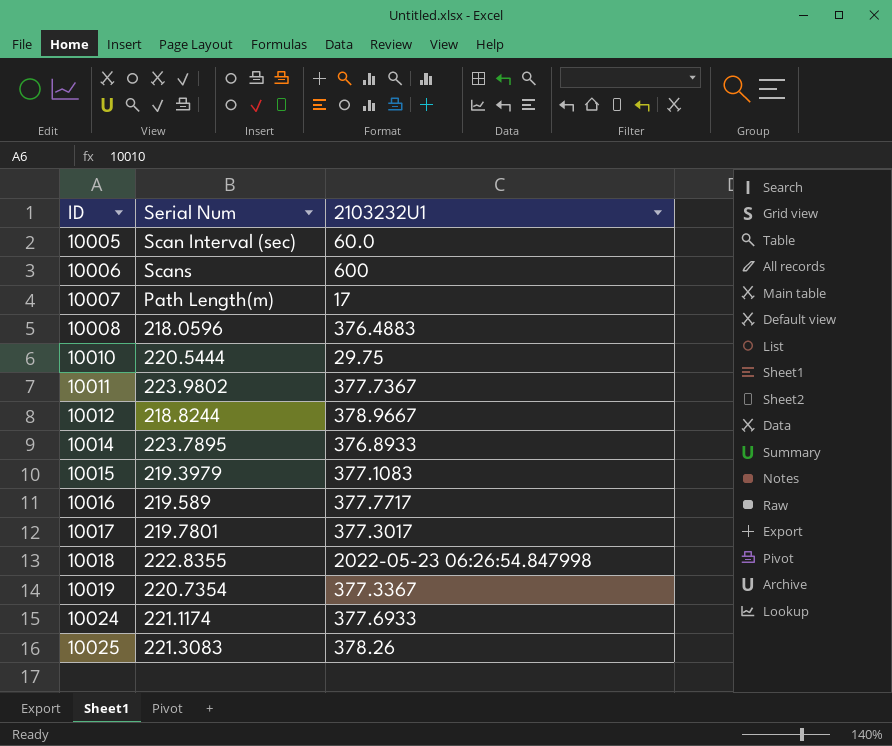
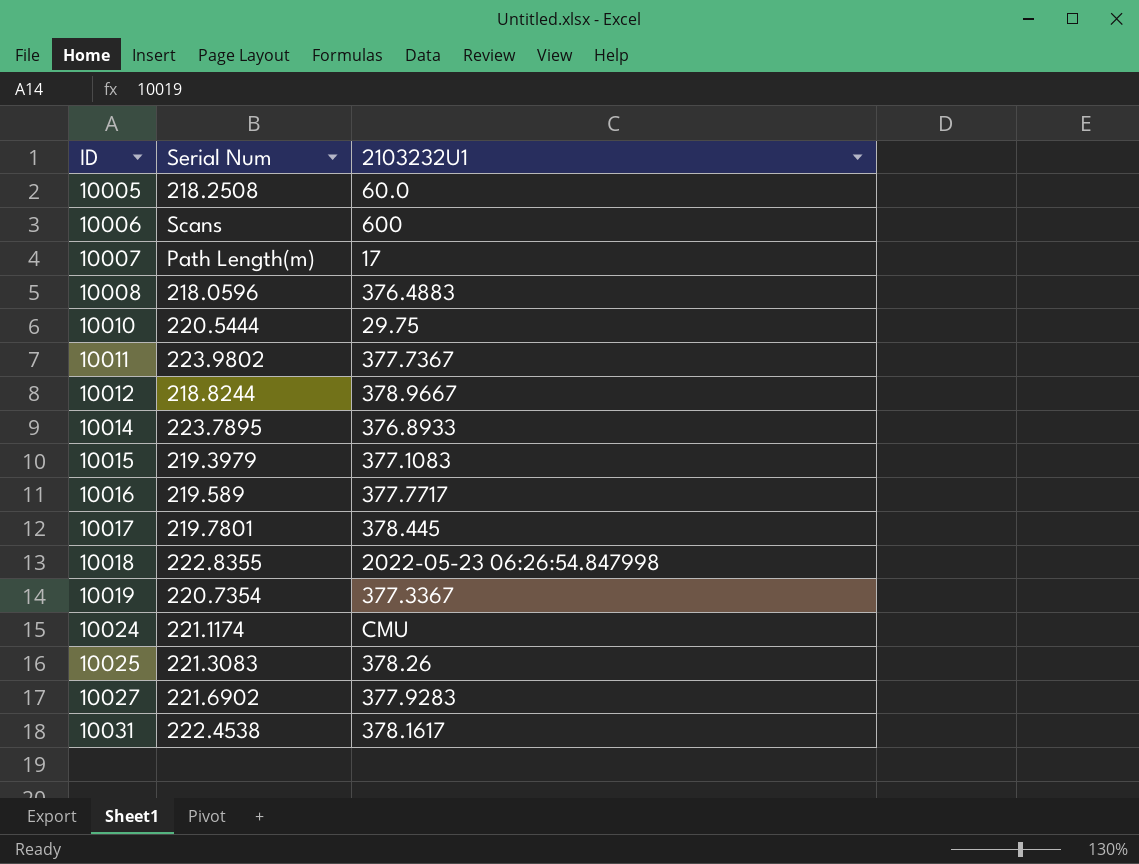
10005 | Serial Num: Scan Interval (sec) -> 218.2508
10017 | 2103232U1: 377.3017 -> 378.445
10024 | 2103232U1: 377.6933 -> CMU
row 10027: none -> 221.6902 | 377.9283
row 10031: none -> 222.4538 | 378.1617

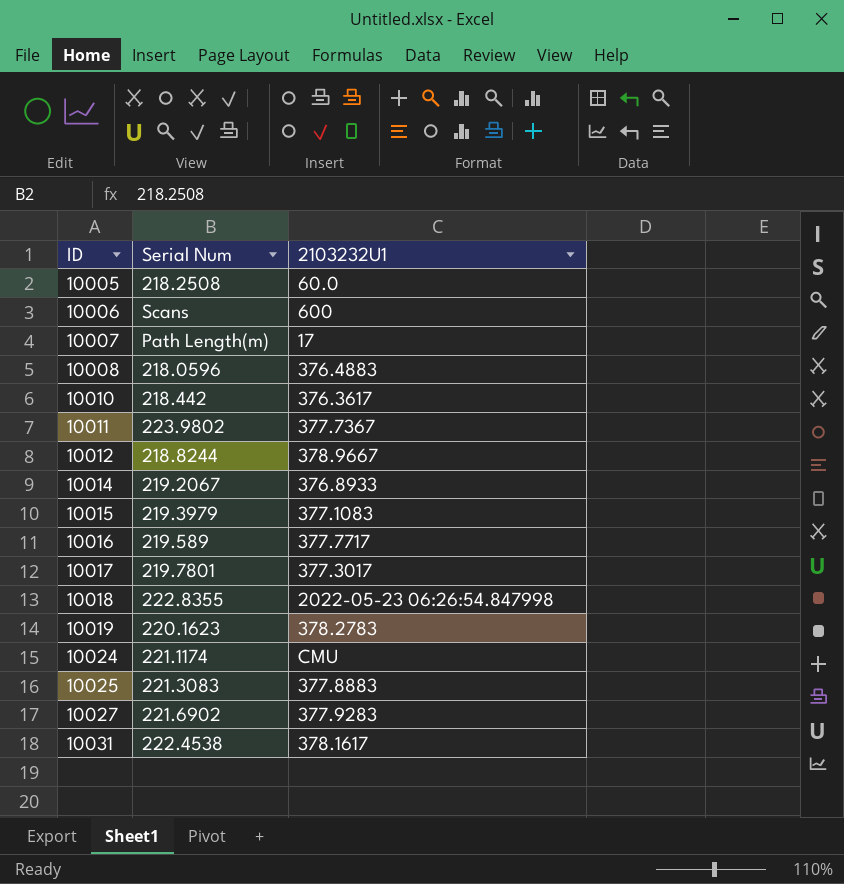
10010 | Serial Num: 220.5444 -> 218.442
10010 | 2103232U1: 29.75 -> 376.3617
10014 | Serial Num: 223.7895 -> 219.2067
10017 | 2103232U1: 378.445 -> 377.3017
10019 | Serial Num: 220.7354 -> 220.1623
10019 | 2103232U1: 377.3367 -> 378.2783
10025 | 2103232U1: 378.26 -> 377.8883

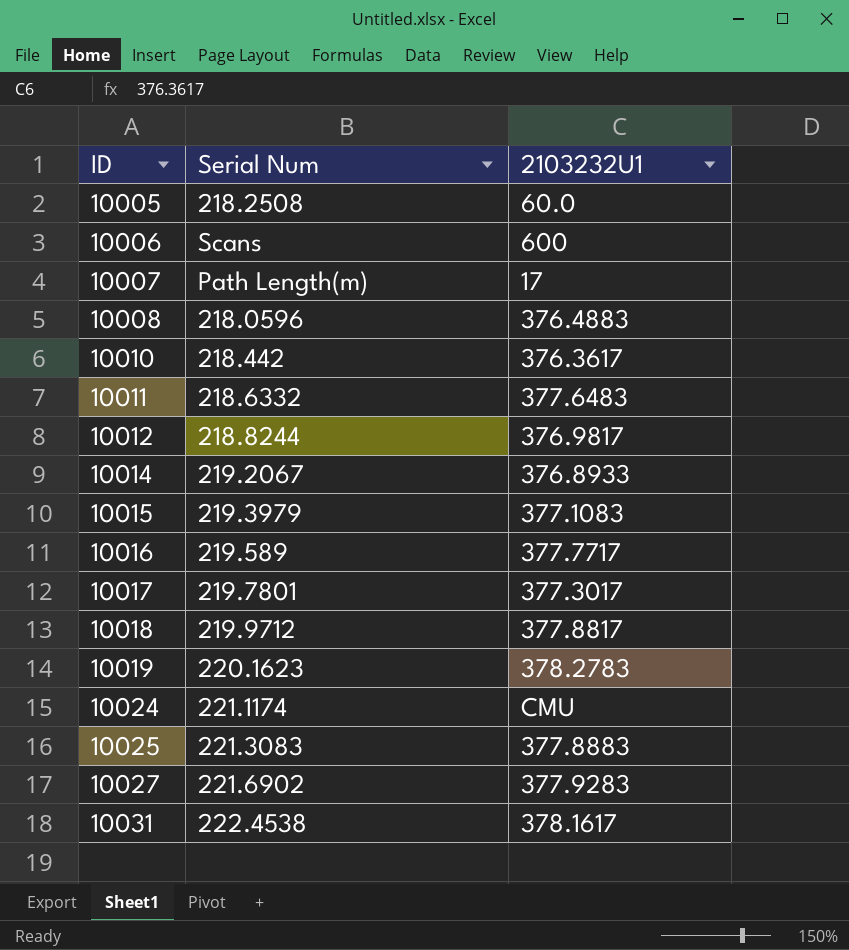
10011 | Serial Num: 223.9802 -> 218.6332
10011 | 2103232U1: 377.7367 -> 377.6483
10012 | 2103232U1: 378.9667 -> 376.9817
10018 | Serial Num: 222.8355 -> 219.9712
10018 | 2103232U1: 2022-05-23 06:26:54.847998 -> 377.8817

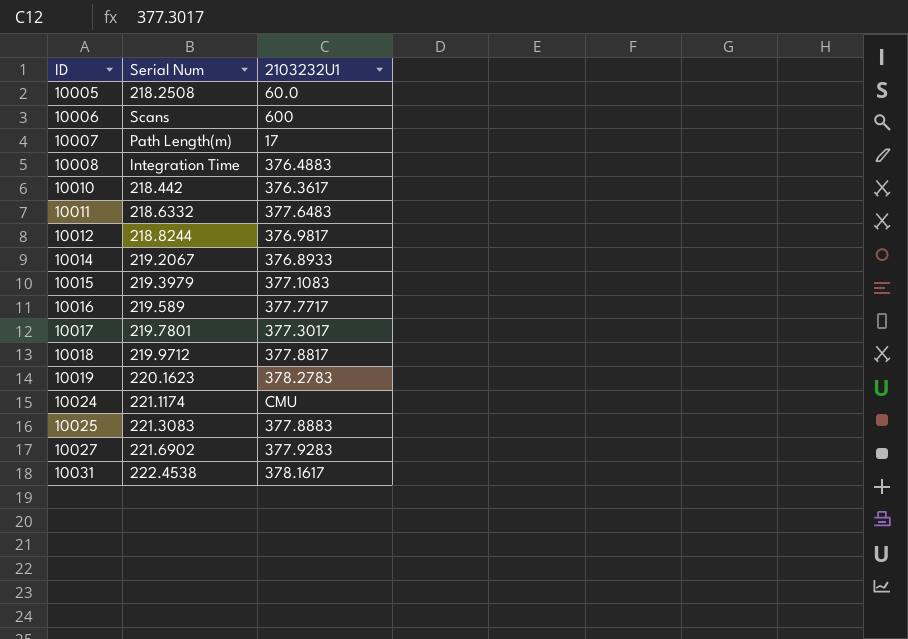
10008 | Serial Num: 218.0596 -> Integration Time

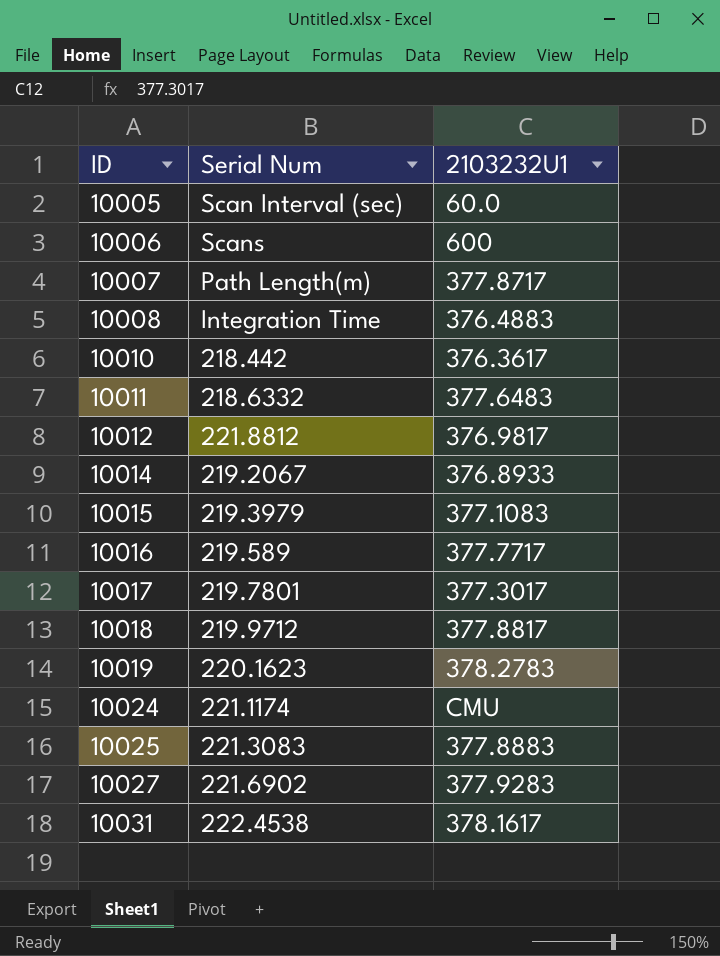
10005 | Serial Num: 218.2508 -> Scan Interval (sec)
10007 | 2103232U1: 17 -> 377.8717
10012 | Serial Num: 218.8244 -> 221.8812

